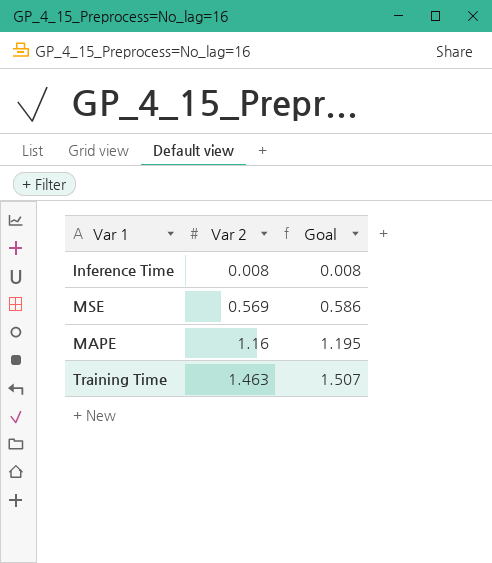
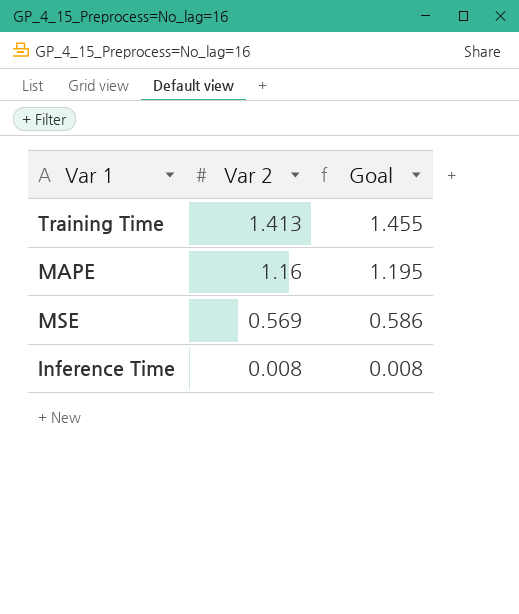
row order: Var 2 ascending -> Var 2 descending
Training Time | Var 2: 1.463 -> 1.413
Training Time | Goal: 1.507 -> 1.455

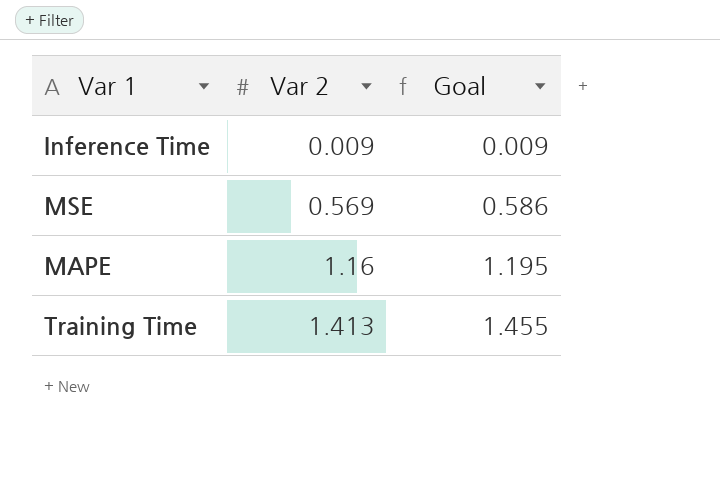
row order: Var 2 descending -> Var 2 ascending
Inference Time | Var 2: 0.008 -> 0.009
Inference Time | Goal: 0.008 -> 0.009

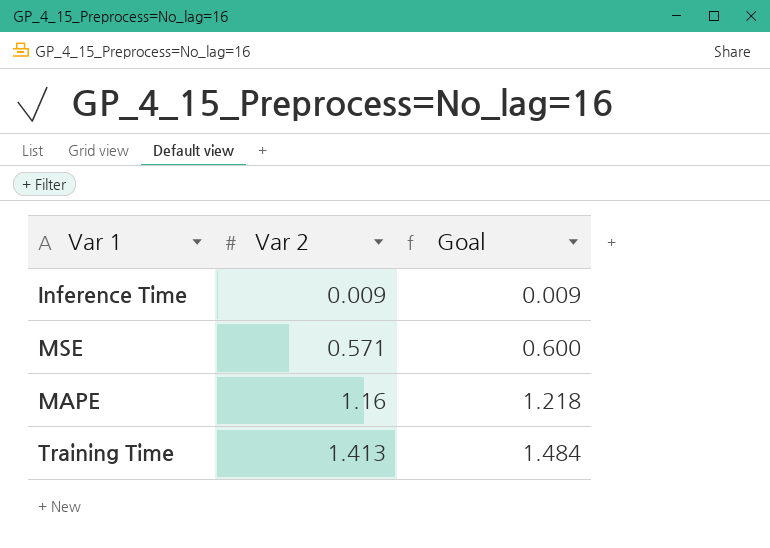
column Goal | formula: [Var 2] * 1.03 -> [Var 2] * 1.05
MSE | Var 2: 0.569 -> 0.571

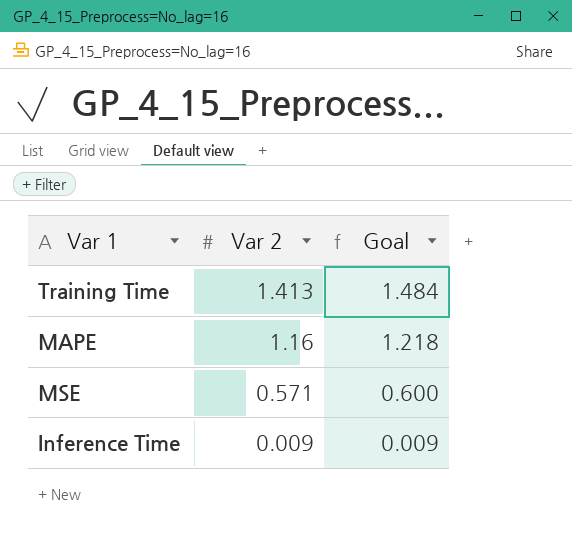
row order: Var 2 ascending -> Var 2 descending

